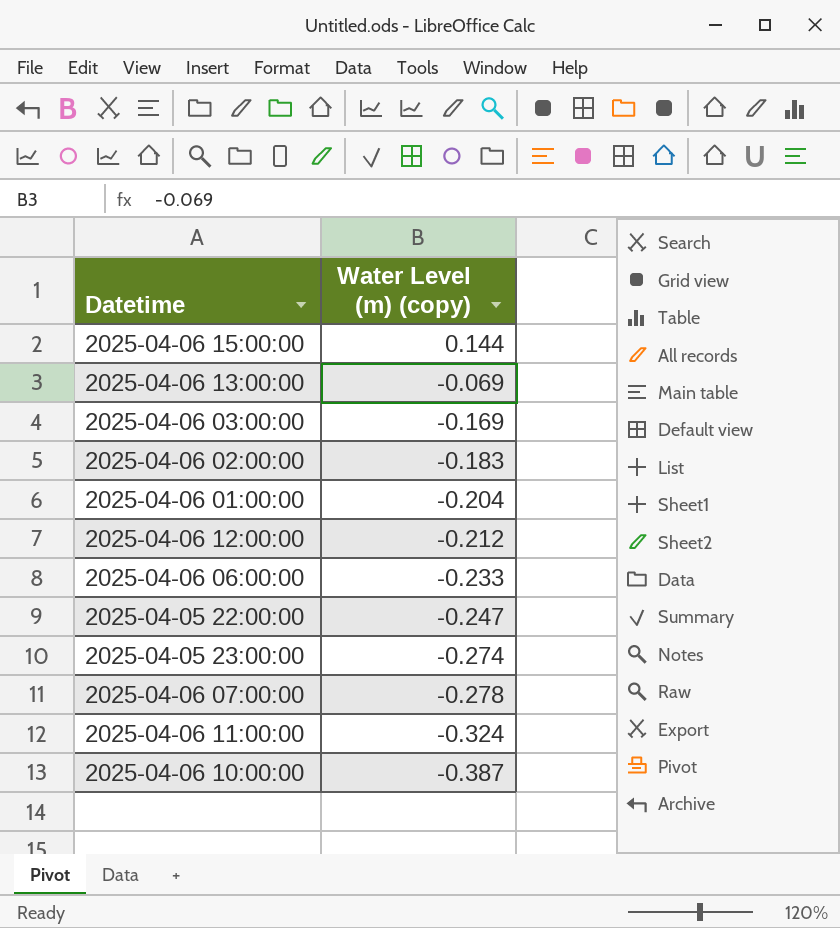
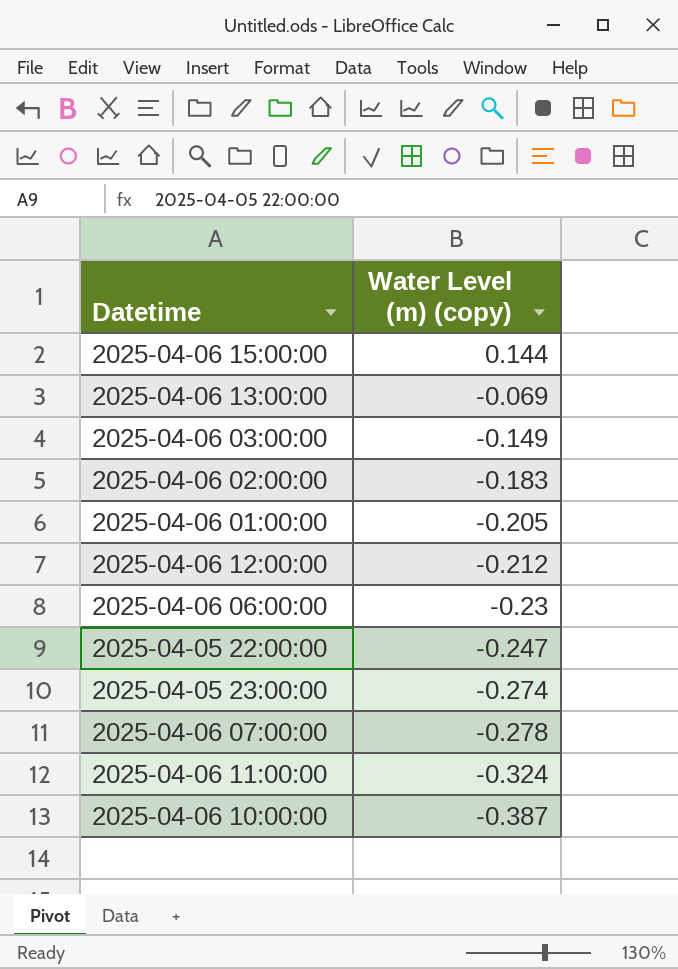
2025-04-06 03:00:00 | Water Level (m) (copy): -0.169 -> -0.149
2025-04-06 01:00:00 | Water Level (m) (copy): -0.204 -> -0.205
2025-04-06 06:00:00 | Water Level (m) (copy): -0.233 -> -0.23

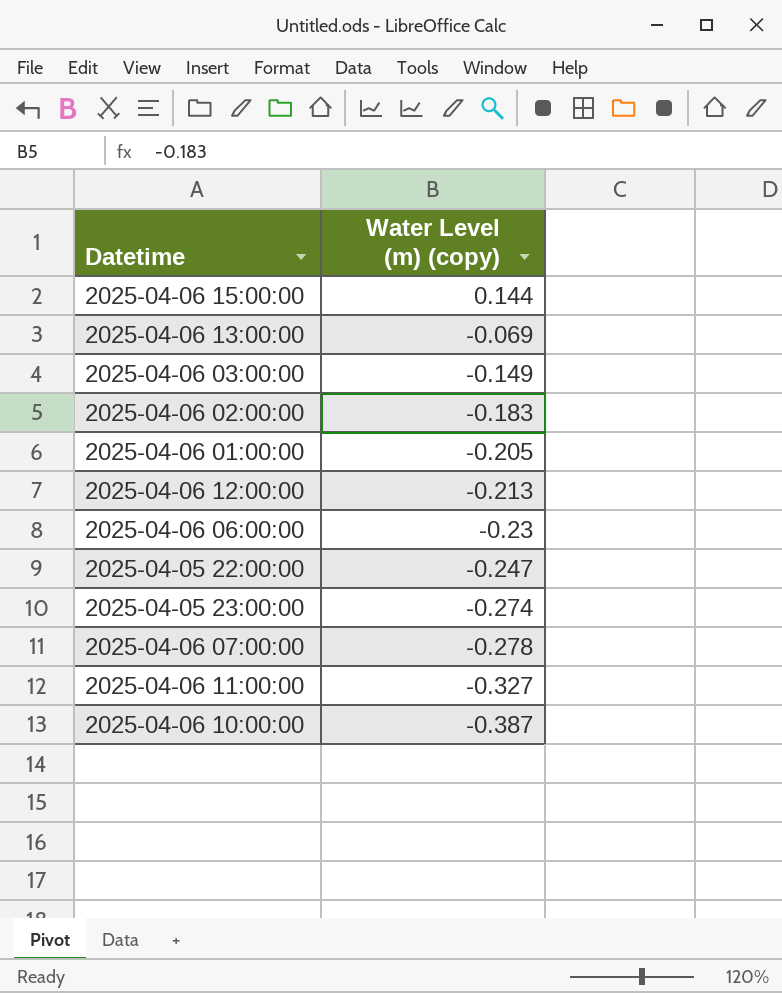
2025-04-06 12:00:00 | Water Level (m) (copy): -0.212 -> -0.213
2025-04-06 11:00:00 | Water Level (m) (copy): -0.324 -> -0.327

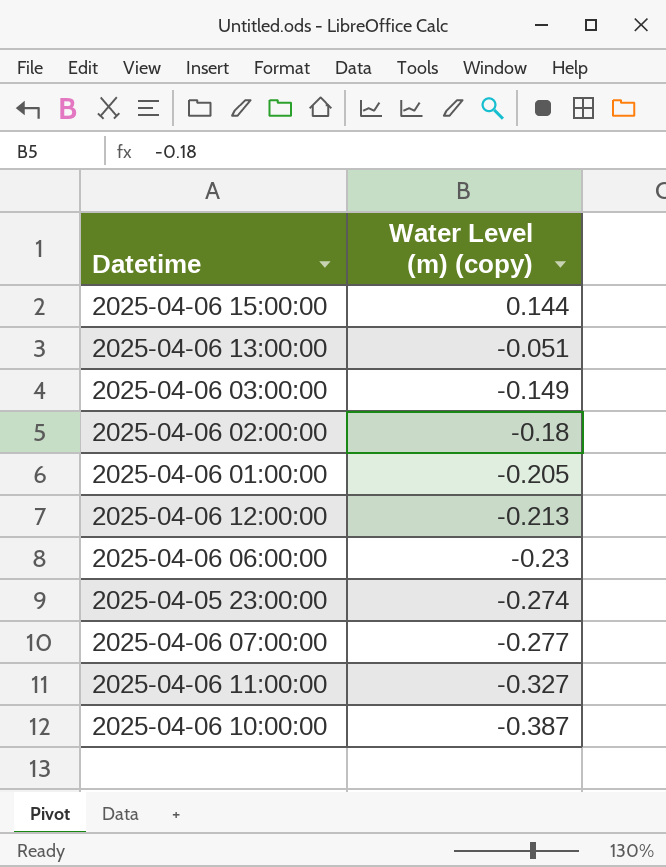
row 2025-04-05 22:00:00: -0.247 -> none
2025-04-06 13:00:00 | Water Level (m) (copy): -0.069 -> -0.051
2025-04-06 02:00:00 | Water Level (m) (copy): -0.183 -> -0.18
2025-04-06 07:00:00 | Water Level (m) (copy): -0.278 -> -0.277

